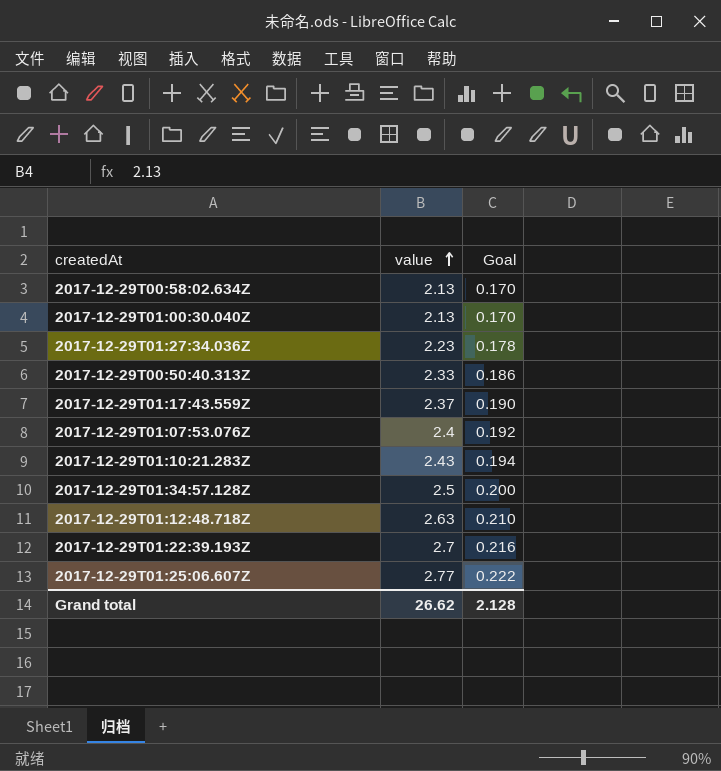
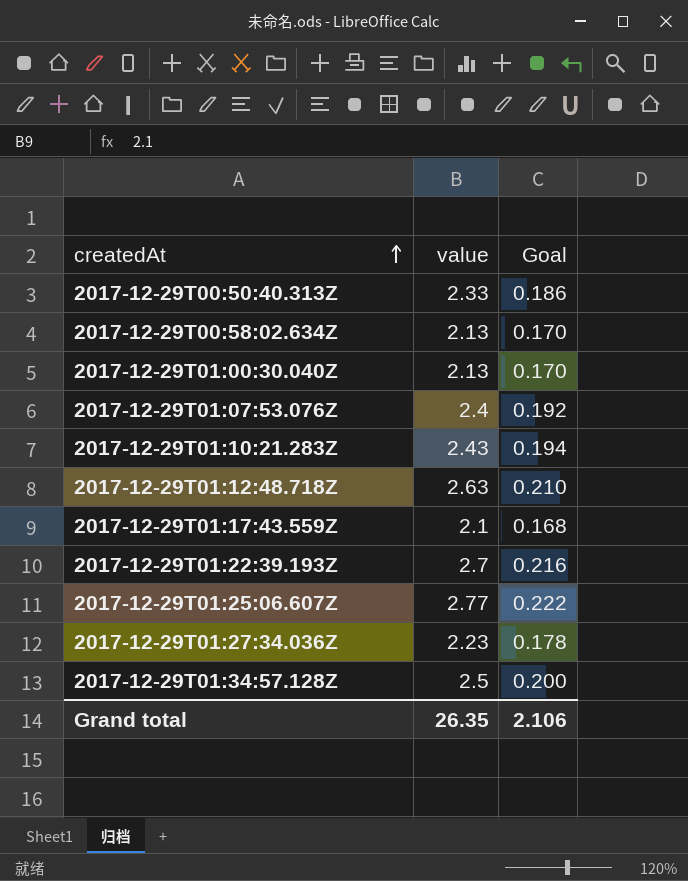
row order: value ascending -> createdAt ascending
2017-12-29T01:17:43.559Z | value: 2.37 -> 2.1
2017-12-29T01:17:43.559Z | Goal: 0.190 -> 0.168
Grand total | value: 26.62 -> 26.35
Grand total | Goal: 2.128 -> 2.106

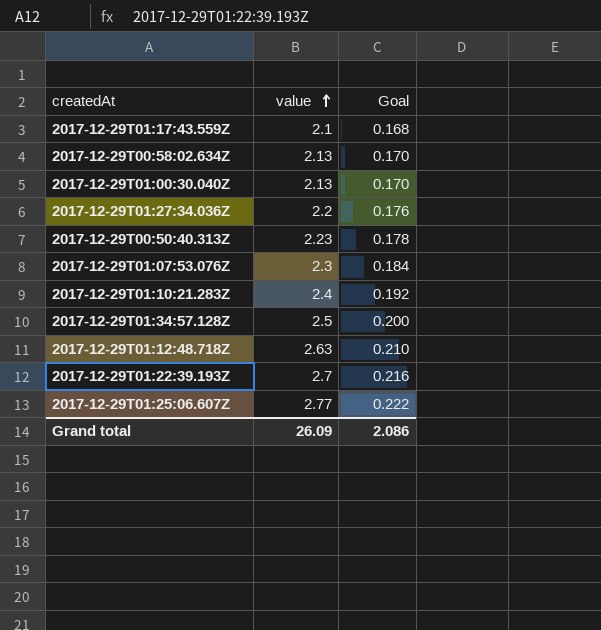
row order: createdAt ascending -> value ascending
2017-12-29T01:27:34.036Z | value: 2.23 -> 2.2
2017-12-29T01:27:34.036Z | Goal: 0.178 -> 0.176
2017-12-29T00:50:40.313Z | value: 2.33 -> 2.23
2017-12-29T00:50:40.313Z | Goal: 0.186 -> 0.178
2017-12-29T01:07:53.076Z | value: 2.4 -> 2.3
2017-12-29T01:07:53.076Z | Goal: 0.192 -> 0.184
2017-12-29T01:10:21.283Z | value: 2.43 -> 2.4
2017-12-29T01:10:21.283Z | Goal: 0.194 -> 0.192
Grand total | value: 26.35 -> 26.09
Grand total | Goal: 2.106 -> 2.086

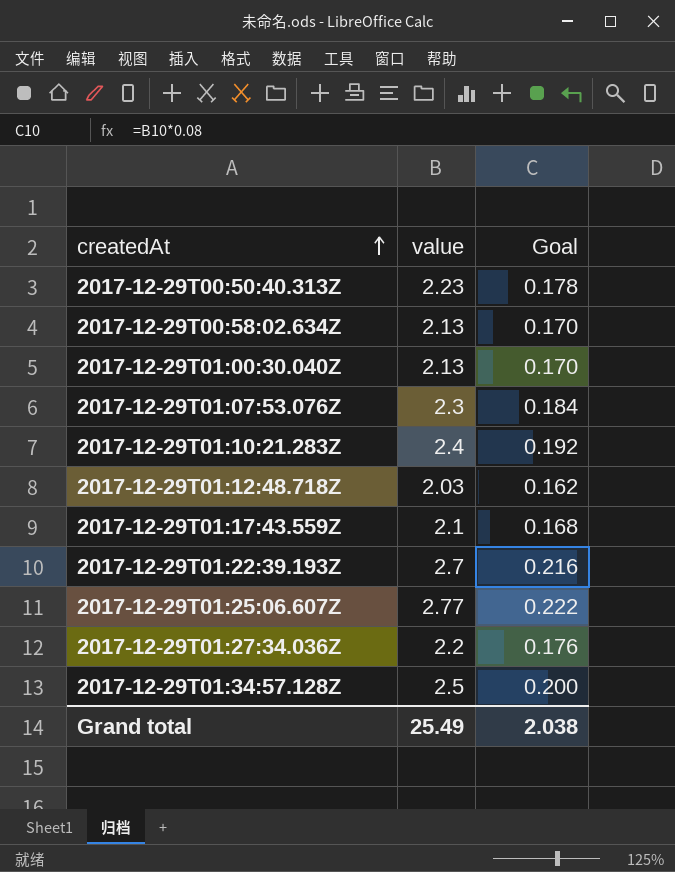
row order: value ascending -> createdAt ascending
2017-12-29T01:12:48.718Z | value: 2.63 -> 2.03
2017-12-29T01:12:48.718Z | Goal: 0.210 -> 0.162
Grand total | value: 26.09 -> 25.49
Grand total | Goal: 2.086 -> 2.038

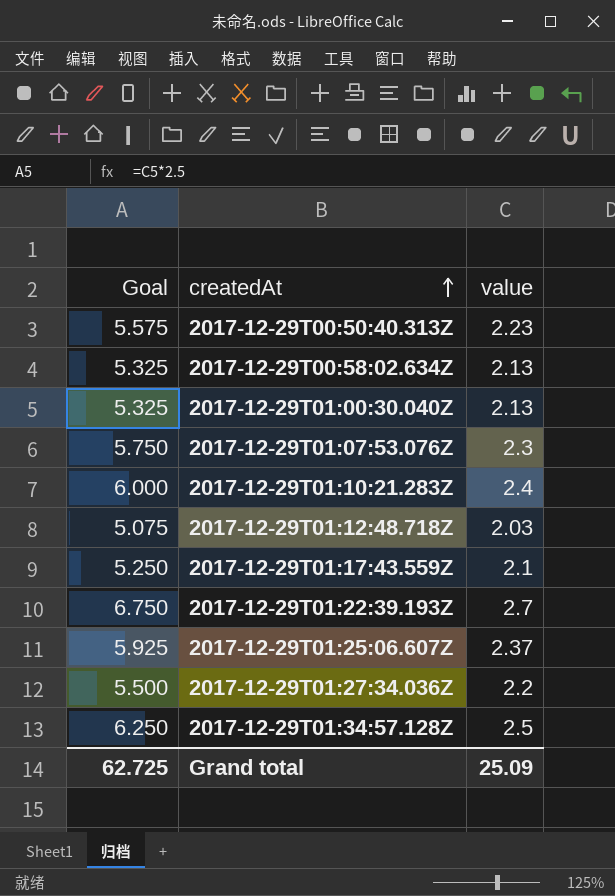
column Goal | formula: [value] * 0.08 -> [value] * 2.5
column Goal | position: 3 -> 1
2017-12-29T01:25:06.607Z | value: 2.77 -> 2.37
Grand total | Goal: 2.038 -> 62.725
Grand total | value: 25.49 -> 25.09

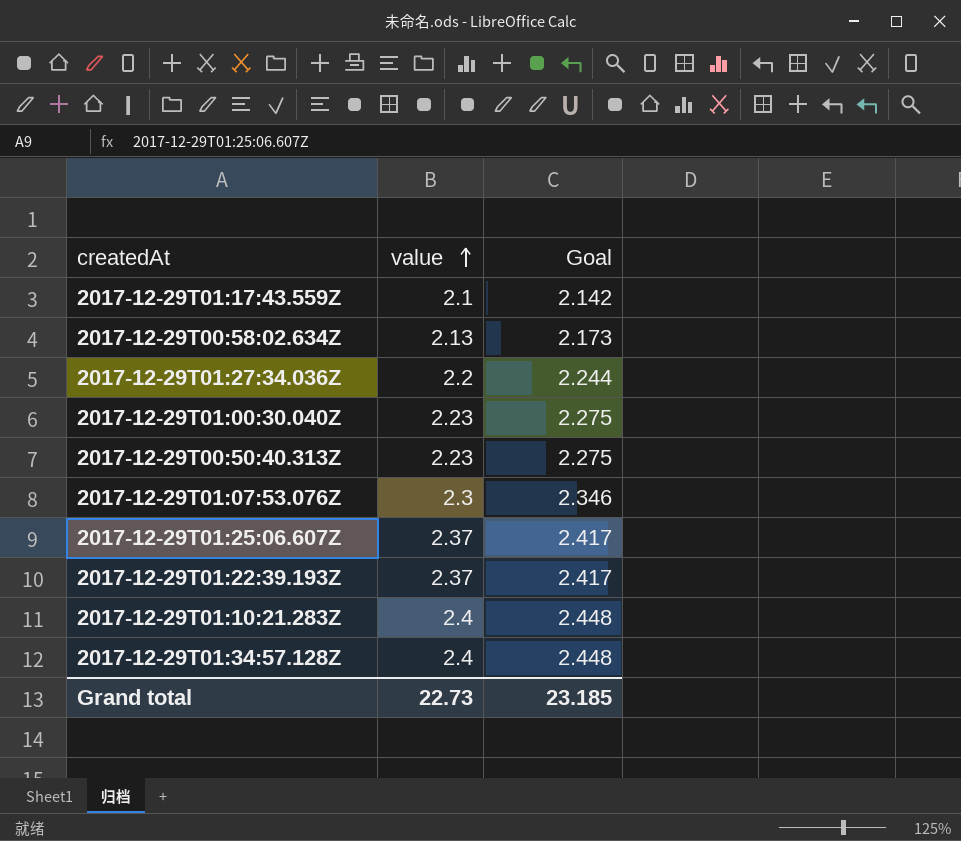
row order: createdAt ascending -> value ascending
column Goal | formula: [value] * 2.5 -> [value] * 1.02
column Goal | position: 1 -> 3
row 2017-12-29T01:12:48.718Z: 5.075 | 2.03 -> none
2017-12-29T01:00:30.040Z | value: 2.13 -> 2.23
2017-12-29T01:22:39.193Z | value: 2.7 -> 2.37
2017-12-29T01:34:57.128Z | value: 2.5 -> 2.4
Grand total | value: 25.09 -> 22.73
Grand total | Goal: 62.725 -> 23.185

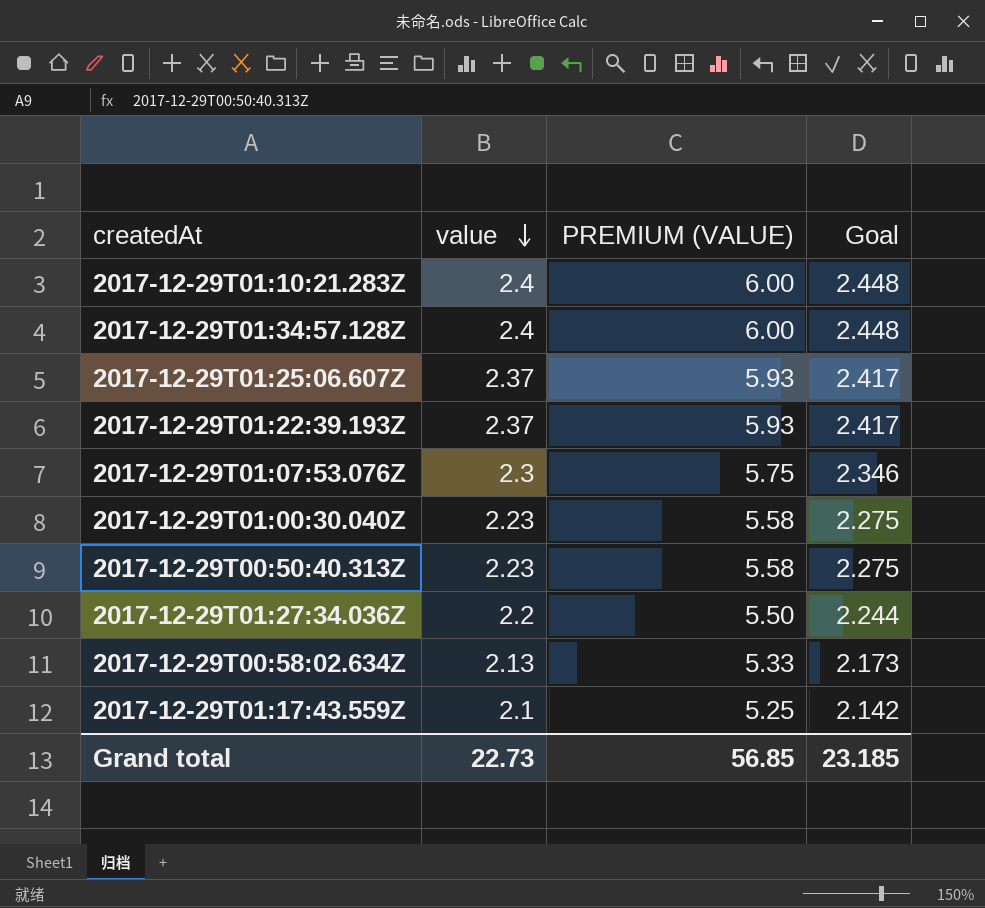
row order: value ascending -> value descending
column PREMIUM (VALUE) | formula: none -> [value] * 2.5

